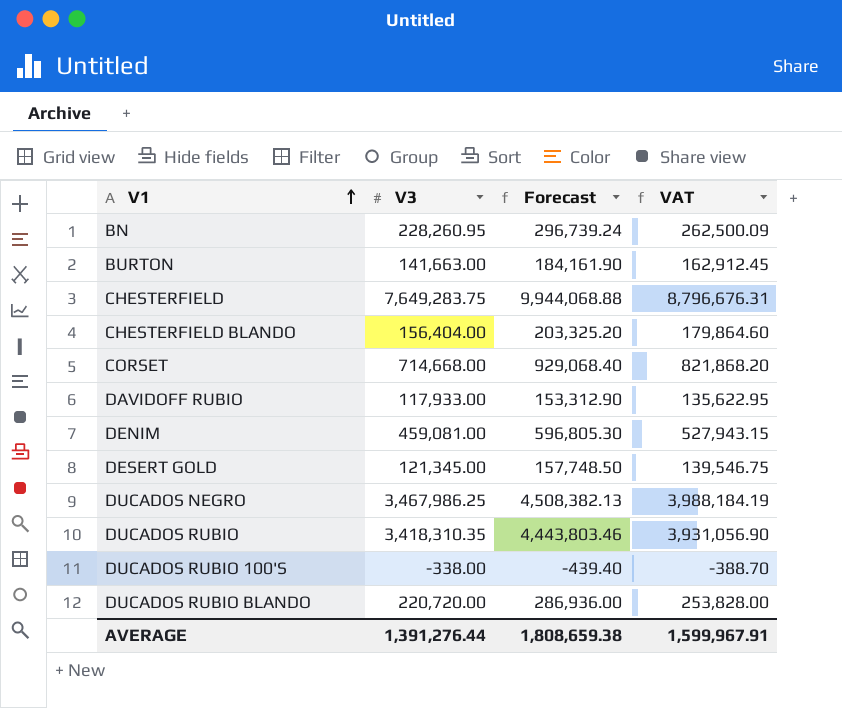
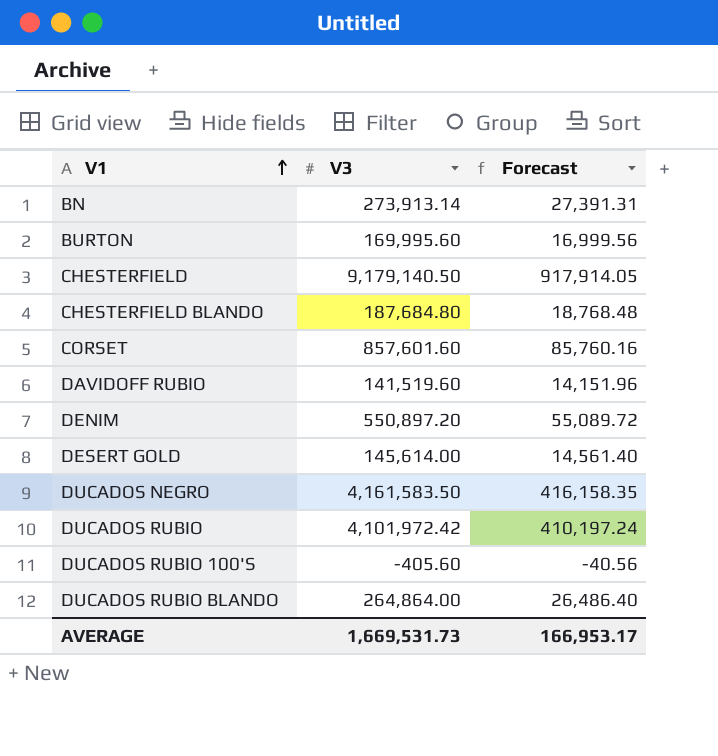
column VAT | formula: [V3] * 1.15 -> none
column Forecast | formula: [V3] * 1.3 -> [V3] * 0.1
BN | V3: 228,260.95 -> 273,913.14
BURTON | V3: 141,663.00 -> 169,995.60
CHESTERFIELD | V3: 7,649,283.75 -> 9,179,140.50
CHESTERFIELD BLANDO | V3: 156,404.00 -> 187,684.80
CORSET | V3: 714,668.00 -> 857,601.60
DAVIDOFF RUBIO | V3: 117,933.00 -> 141,519.60
DENIM | V3: 459,081.00 -> 550,897.20
DESERT GOLD | V3: 121,345.00 -> 145,614.00
DUCADOS NEGRO | V3: 3,467,986.25 -> 4,161,583.50
DUCADOS RUBIO | V3: 3,418,310.35 -> 4,101,972.42
DUCADOS RUBIO 100'S | V3: -338.00 -> -405.60
DUCADOS RUBIO BLANDO | V3: 220,720.00 -> 264,864.00
AVERAGE | V3: 1,391,276.44 -> 1,669,531.73
AVERAGE | Forecast: 1,808,659.38 -> 166,953.17

